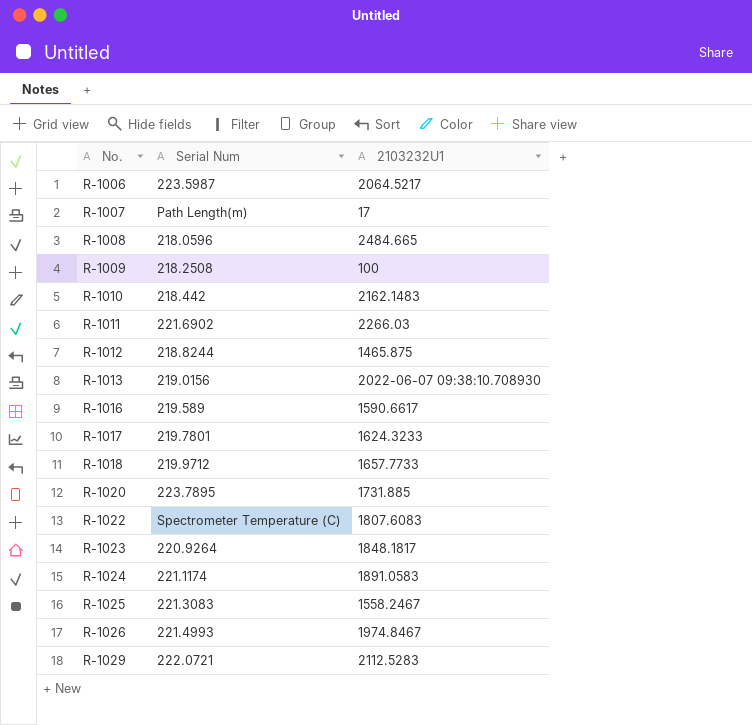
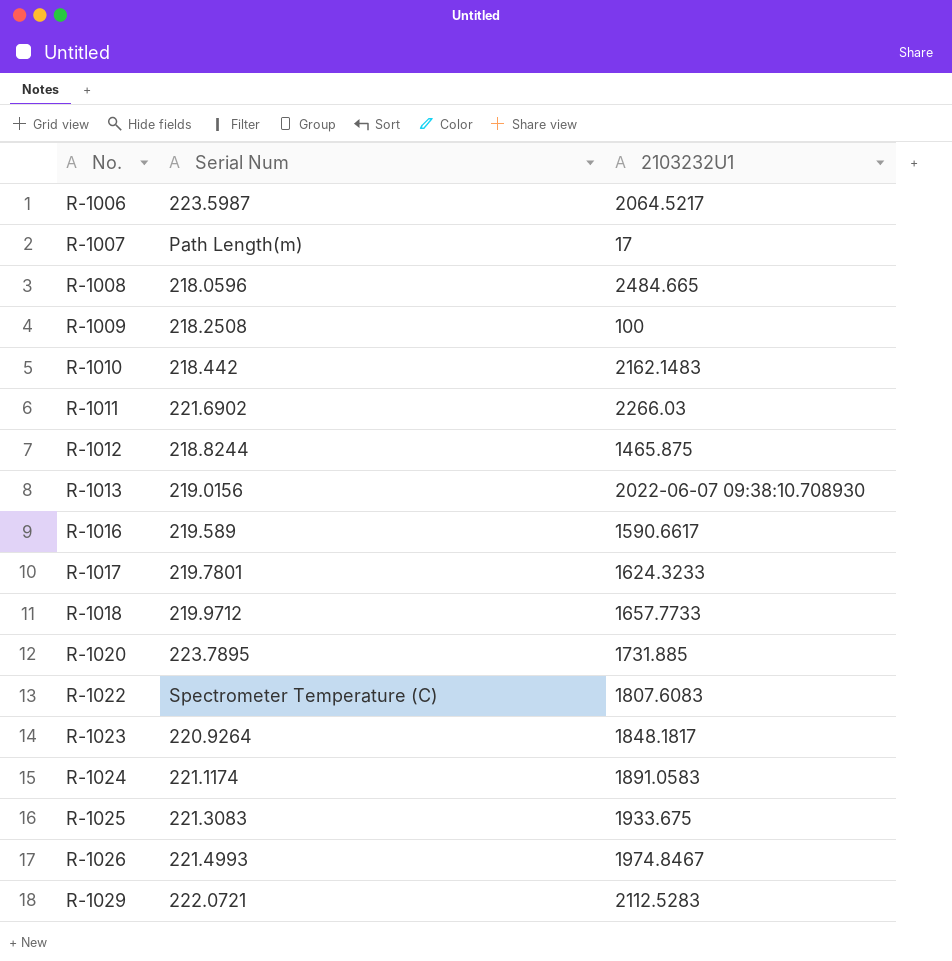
R-1025 | 2103232U1: 1558.2467 -> 1933.675

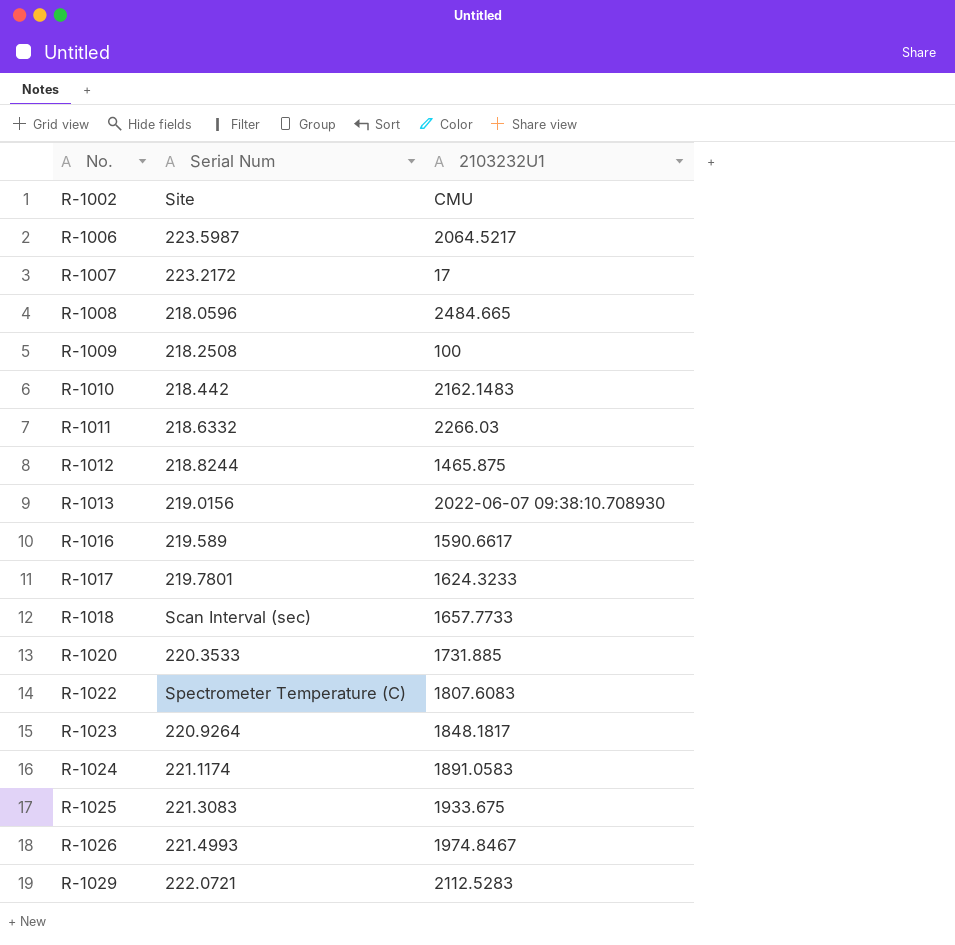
row R-1002: none -> Site | CMU
R-1007 | Serial Num: Path Length(m) -> 223.2172
R-1011 | Serial Num: 221.6902 -> 218.6332
R-1018 | Serial Num: 219.9712 -> Scan Interval (sec)
R-1020 | Serial Num: 223.7895 -> 220.3533

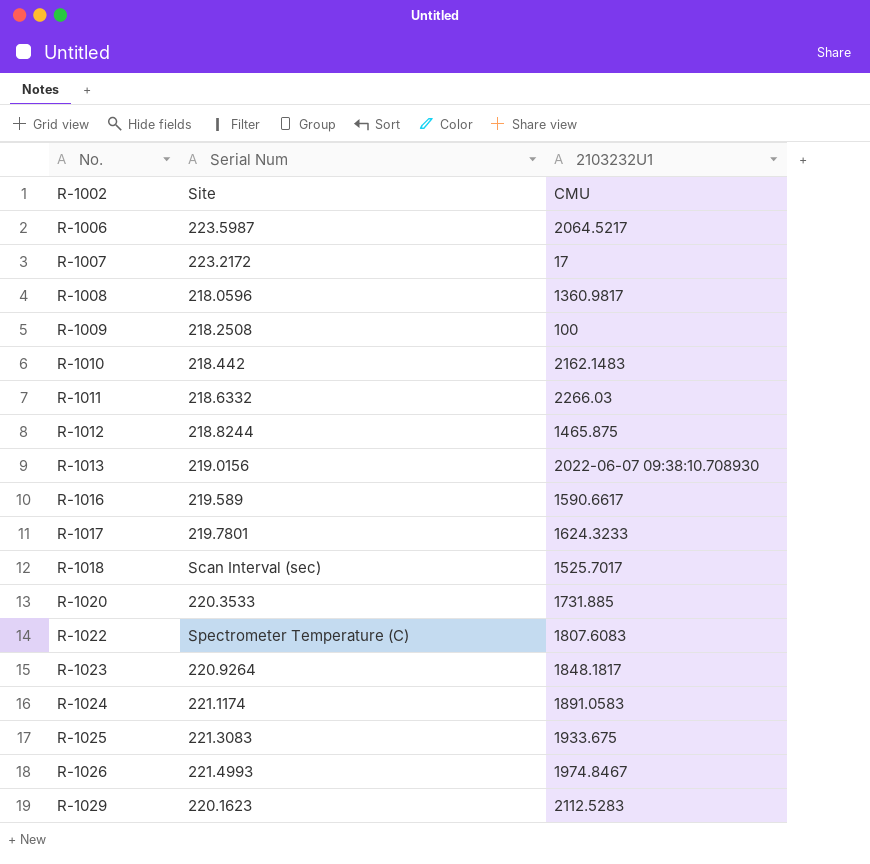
R-1008 | 2103232U1: 2484.665 -> 1360.9817
R-1018 | 2103232U1: 1657.7733 -> 1525.7017
R-1029 | Serial Num: 222.0721 -> 220.1623

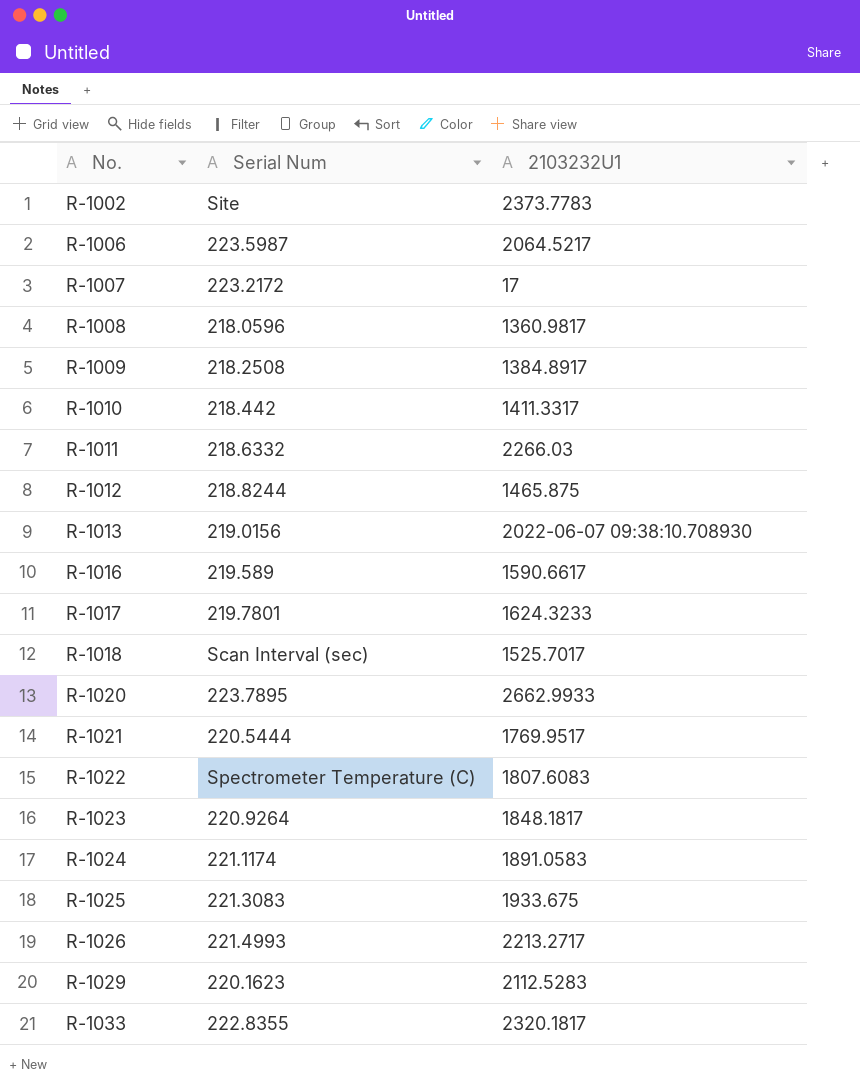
R-1002 | 2103232U1: CMU -> 2373.7783
R-1009 | 2103232U1: 100 -> 1384.8917
R-1010 | 2103232U1: 2162.1483 -> 1411.3317
R-1020 | Serial Num: 220.3533 -> 223.7895
R-1020 | 2103232U1: 1731.885 -> 2662.9933
row R-1021: none -> 220.5444 | 1769.9517
R-1026 | 2103232U1: 1974.8467 -> 2213.2717
row R-1033: none -> 222.8355 | 2320.1817

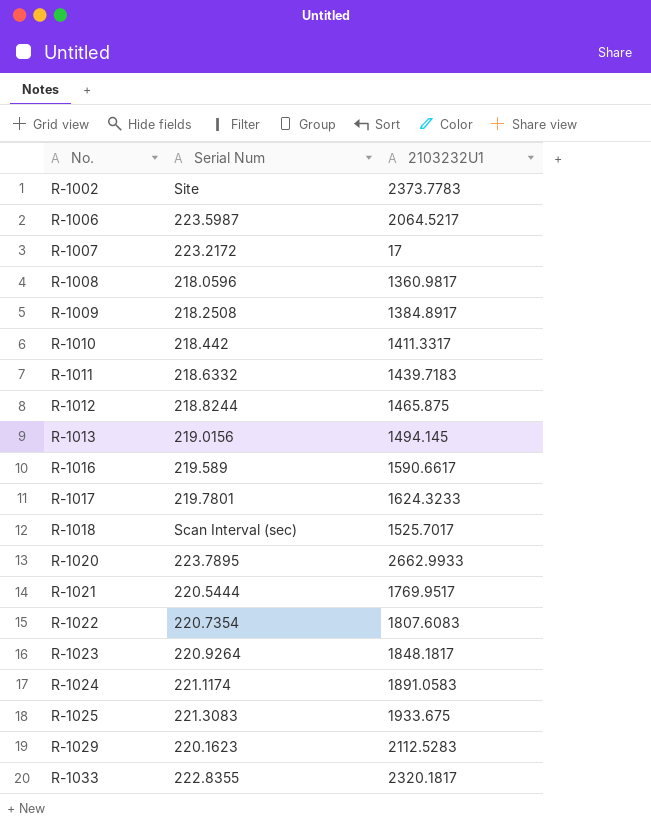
row R-1026: 221.4993 | 2213.2717 -> none
R-1011 | 2103232U1: 2266.03 -> 1439.7183
R-1013 | 2103232U1: 2022-06-07 09:38:10.708930 -> 1494.145
R-1022 | Serial Num: Spectrometer Temperature (C) -> 220.7354

